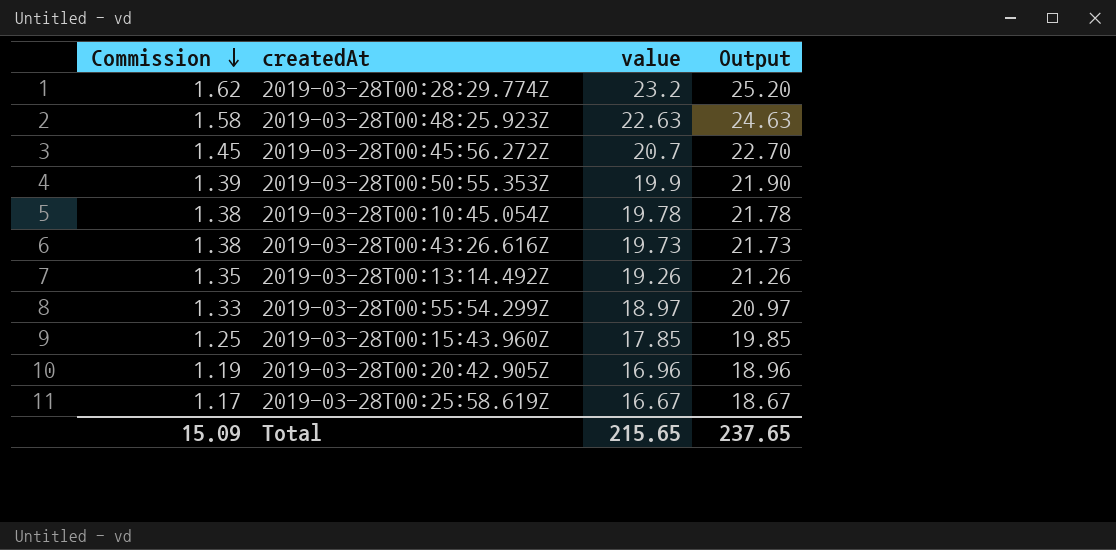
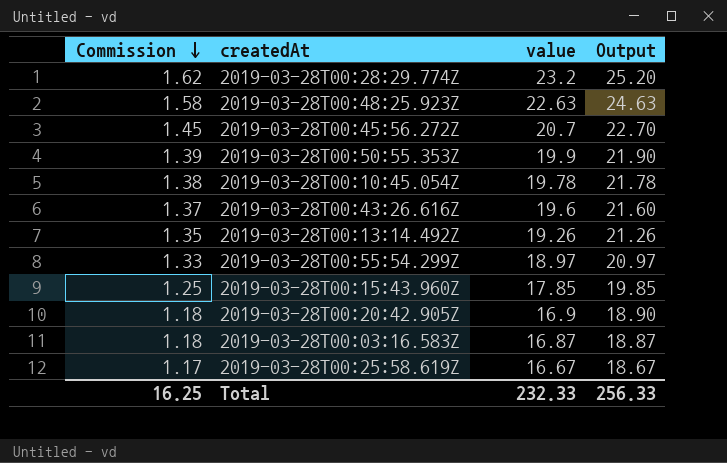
2019-03-28T00:43:26.616Z | Commission: 1.38 -> 1.37
2019-03-28T00:43:26.616Z | value: 19.73 -> 19.6
2019-03-28T00:43:26.616Z | Output: 21.73 -> 21.60
2019-03-28T00:20:42.905Z | Commission: 1.19 -> 1.18
2019-03-28T00:20:42.905Z | value: 16.96 -> 16.9
2019-03-28T00:20:42.905Z | Output: 18.96 -> 18.90
row 2019-03-28T00:03:16.583Z: none -> 1.18 | 16.87 | 18.87
Total | Commission: 15.09 -> 16.25
Total | value: 215.65 -> 232.33
Total | Output: 237.65 -> 256.33

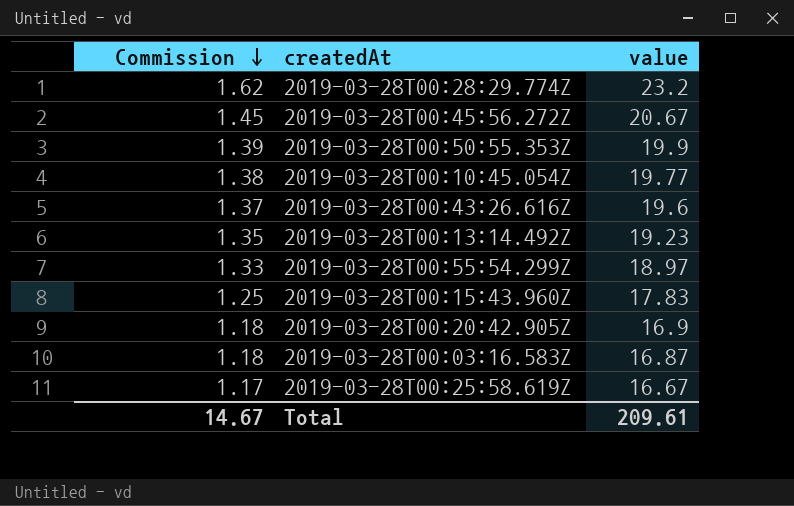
column Output | formula: [value] + 2 -> none
row 2019-03-28T00:48:25.923Z: 1.58 | 22.63 | 24.63 -> none
2019-03-28T00:45:56.272Z | value: 20.7 -> 20.67
2019-03-28T00:10:45.054Z | value: 19.78 -> 19.77
2019-03-28T00:13:14.492Z | value: 19.26 -> 19.23
2019-03-28T00:15:43.960Z | value: 17.85 -> 17.83
Total | Commission: 16.25 -> 14.67
Total | value: 232.33 -> 209.61

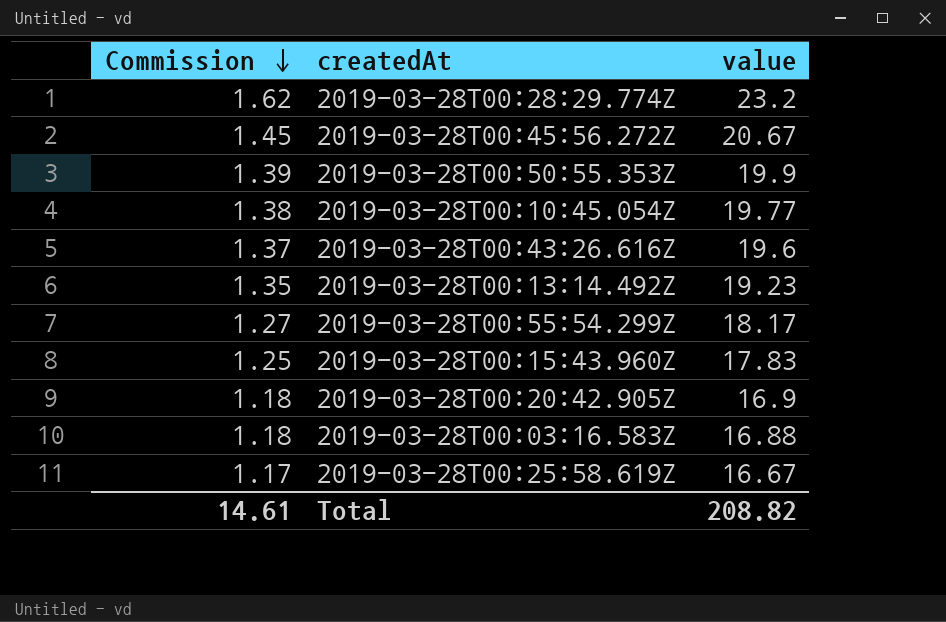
2019-03-28T00:55:54.299Z | Commission: 1.33 -> 1.27
2019-03-28T00:55:54.299Z | value: 18.97 -> 18.17
2019-03-28T00:03:16.583Z | value: 16.87 -> 16.88
Total | Commission: 14.67 -> 14.61
Total | value: 209.61 -> 208.82

